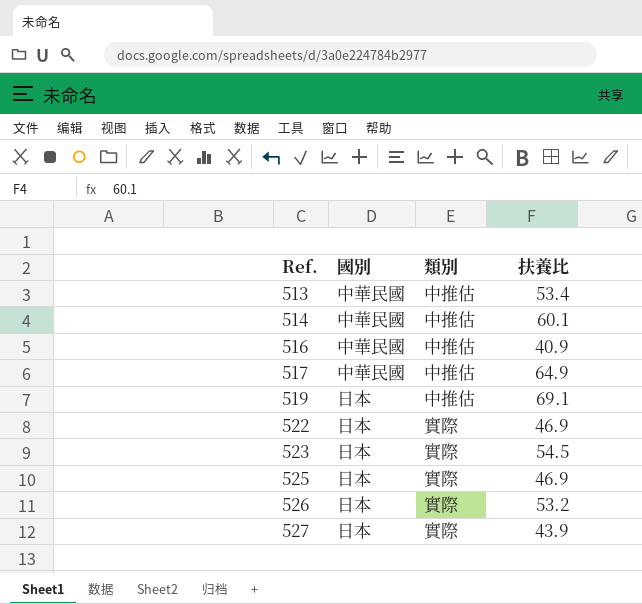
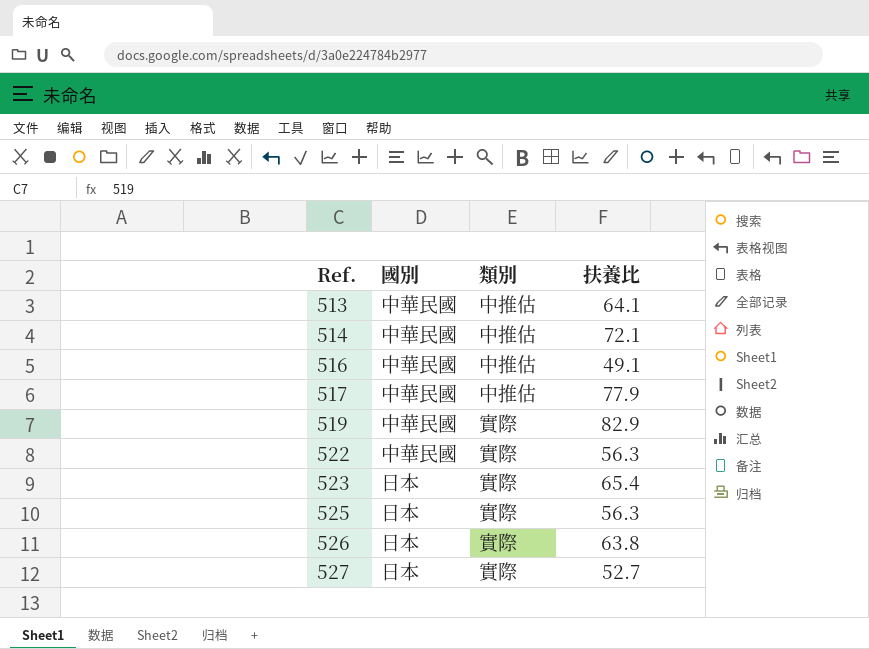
513 | 扶養比: 53.4 -> 64.1
514 | 扶養比: 60.1 -> 72.1
516 | 扶養比: 40.9 -> 49.1
517 | 扶養比: 64.9 -> 77.9
519 | 國別: 日本 -> 中華民國
519 | 類別: 中推估 -> 實際
519 | 扶養比: 69.1 -> 82.9
522 | 國別: 日本 -> 中華民國
522 | 扶養比: 46.9 -> 56.3
523 | 扶養比: 54.5 -> 65.4
525 | 扶養比: 46.9 -> 56.3
526 | 扶養比: 53.2 -> 63.8
527 | 扶養比: 43.9 -> 52.7

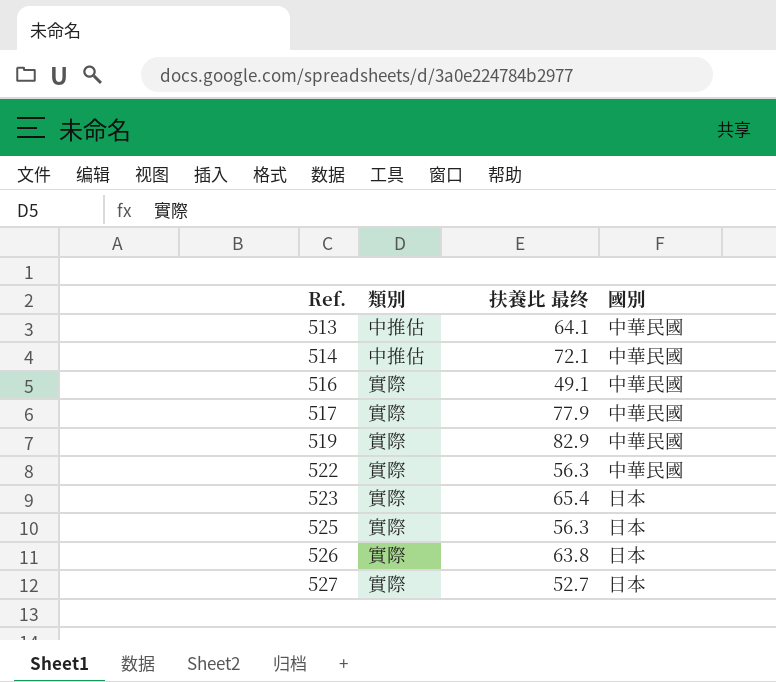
column name: 扶養比 -> 扶養比 最终
column 國別 | position: 2 -> 4
516 | 類別: 中推估 -> 實際
517 | 類別: 中推估 -> 實際

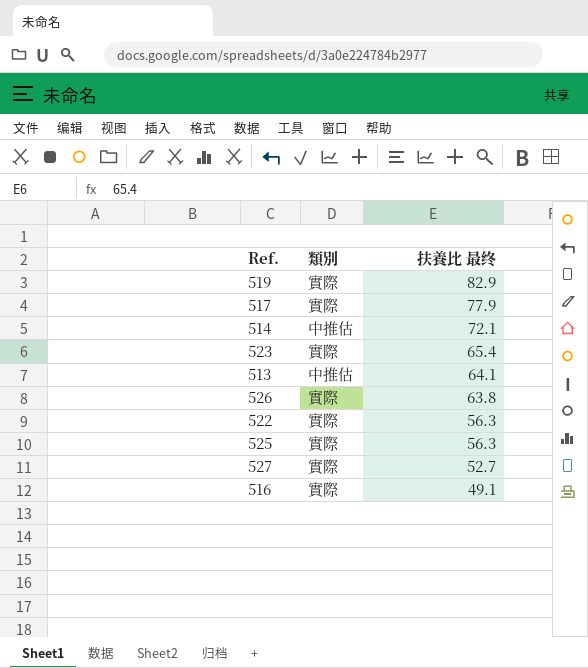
row order: Ref. ascending -> 扶養比 最终 descending
column 國別 | position: 4 -> none

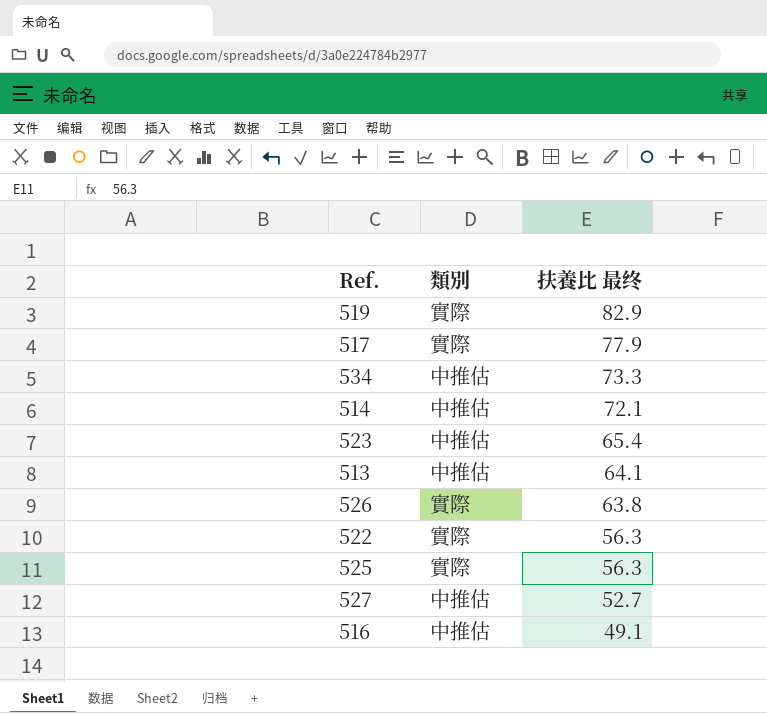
row 534: none -> 中推估 | 73.3
523 | 類別: 實際 -> 中推估
527 | 類別: 實際 -> 中推估
516 | 類別: 實際 -> 中推估

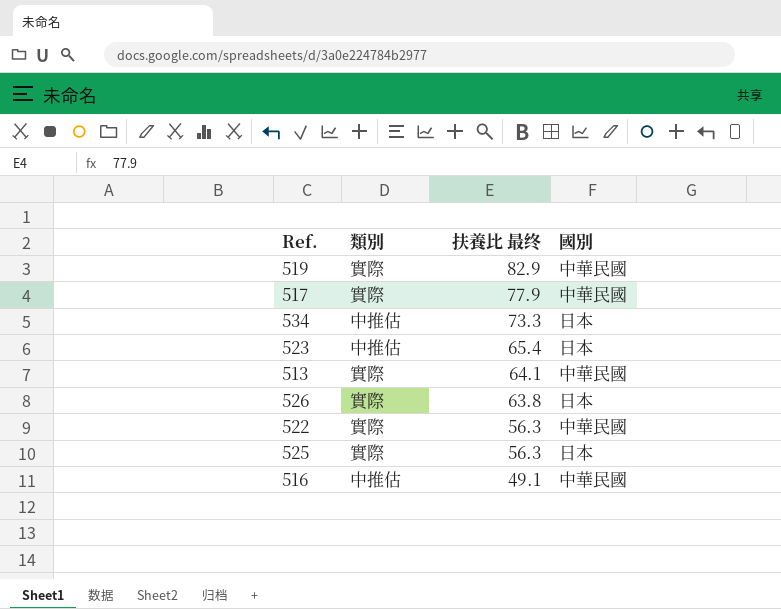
column 國別 | position: none -> 4
row 514: 中推估 | 72.1 -> none
row 527: 中推估 | 52.7 -> none
513 | 類別: 中推估 -> 實際

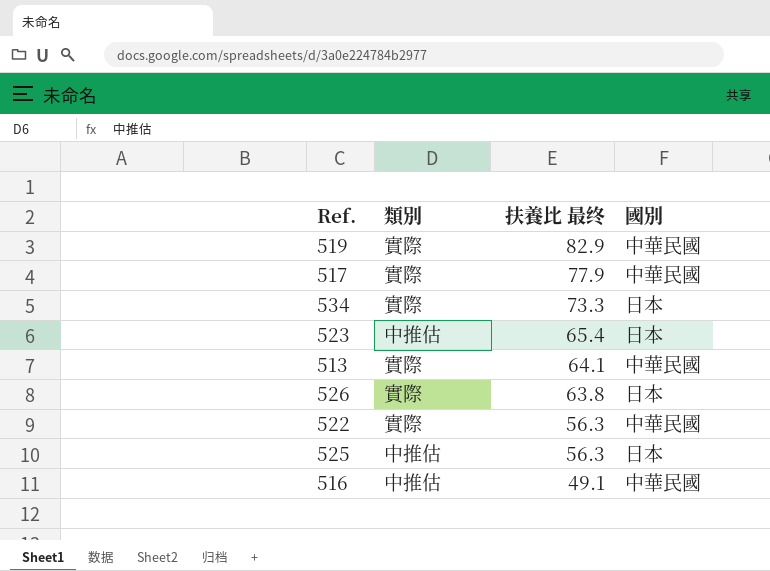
534 | 類別: 中推估 -> 實際
525 | 類別: 實際 -> 中推估

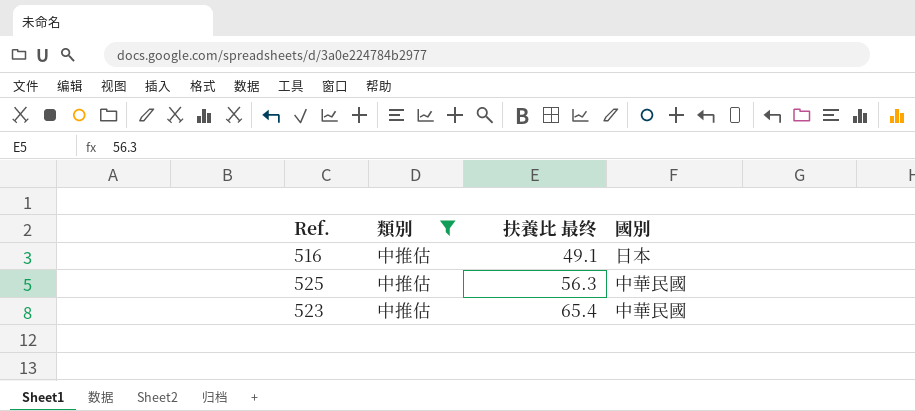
filter: none -> 類別 = 中推估
row order: 扶養比 最终 descending -> 扶養比 最终 ascending
516 | 國別: 中華民國 -> 日本
525 | 國別: 日本 -> 中華民國
523 | 國別: 日本 -> 中華民國

